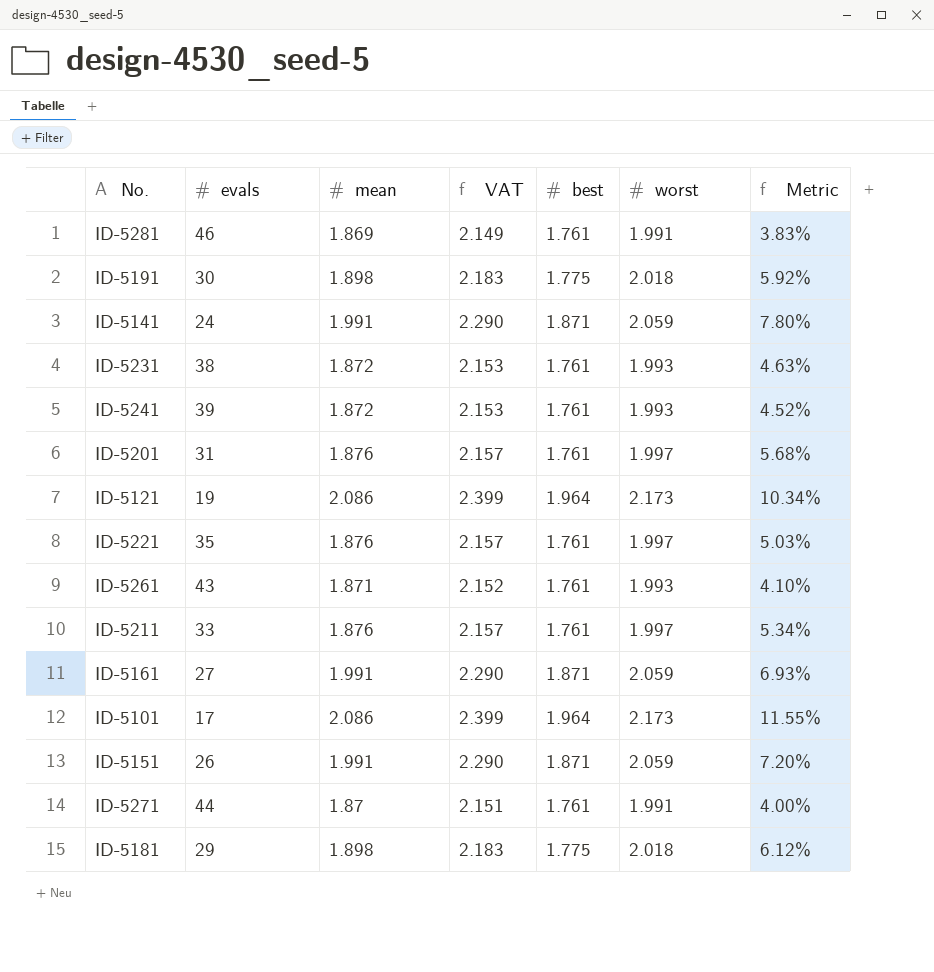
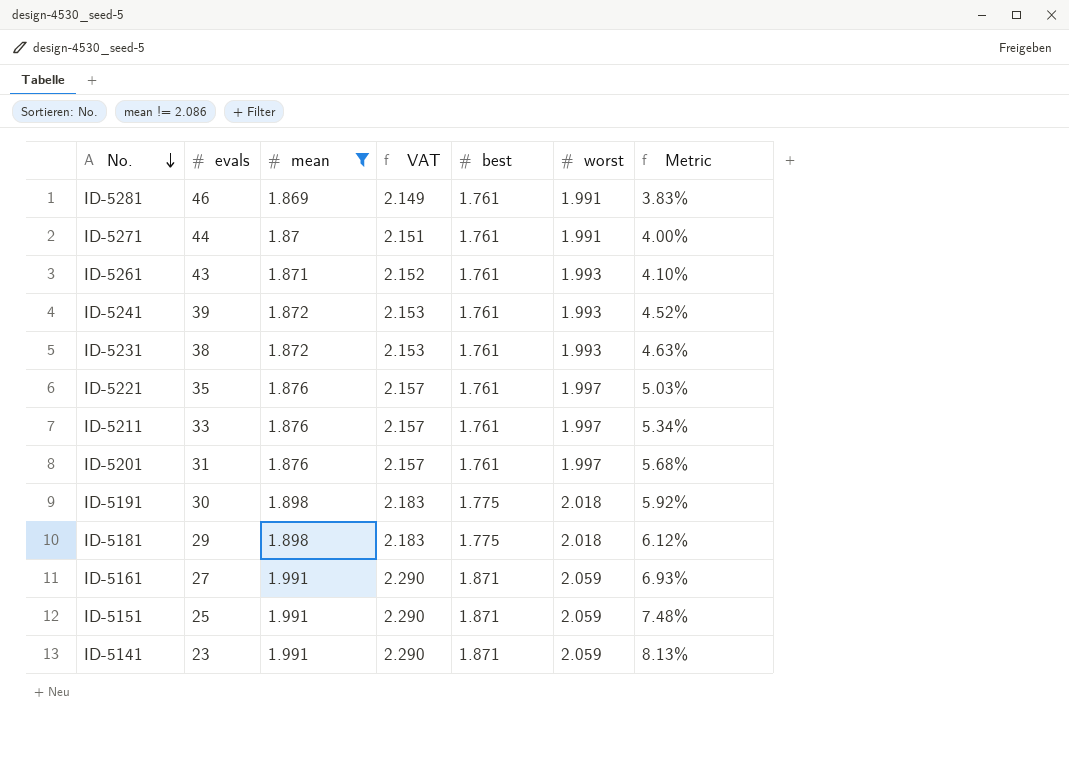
filter: none -> mean != 2.086
row order: none -> No. descending
ID-5151 | evals: 26 -> 25
ID-5151 | Metric: 7.20% -> 7.48%
ID-5141 | evals: 24 -> 23
ID-5141 | Metric: 7.80% -> 8.13%

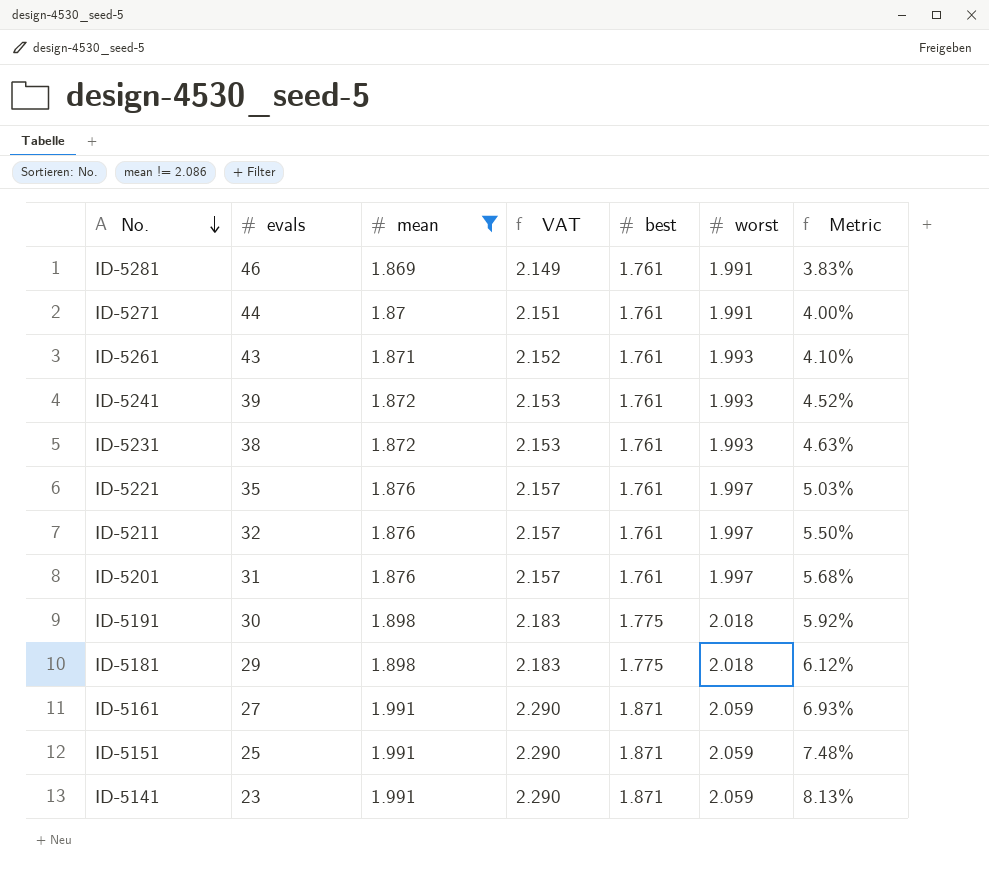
ID-5211 | evals: 33 -> 32
ID-5211 | Metric: 5.34% -> 5.50%

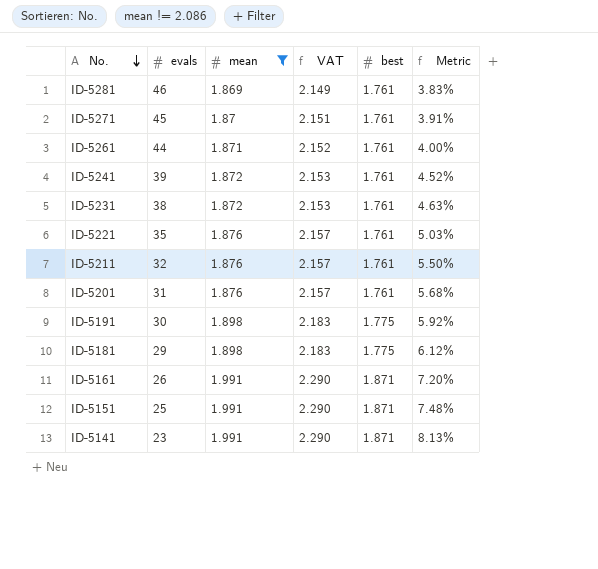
column worst | position: 6 -> none
ID-5271 | evals: 44 -> 45
ID-5271 | Metric: 4.00% -> 3.91%
ID-5261 | evals: 43 -> 44
ID-5261 | Metric: 4.10% -> 4.00%
ID-5161 | evals: 27 -> 26
ID-5161 | Metric: 6.93% -> 7.20%

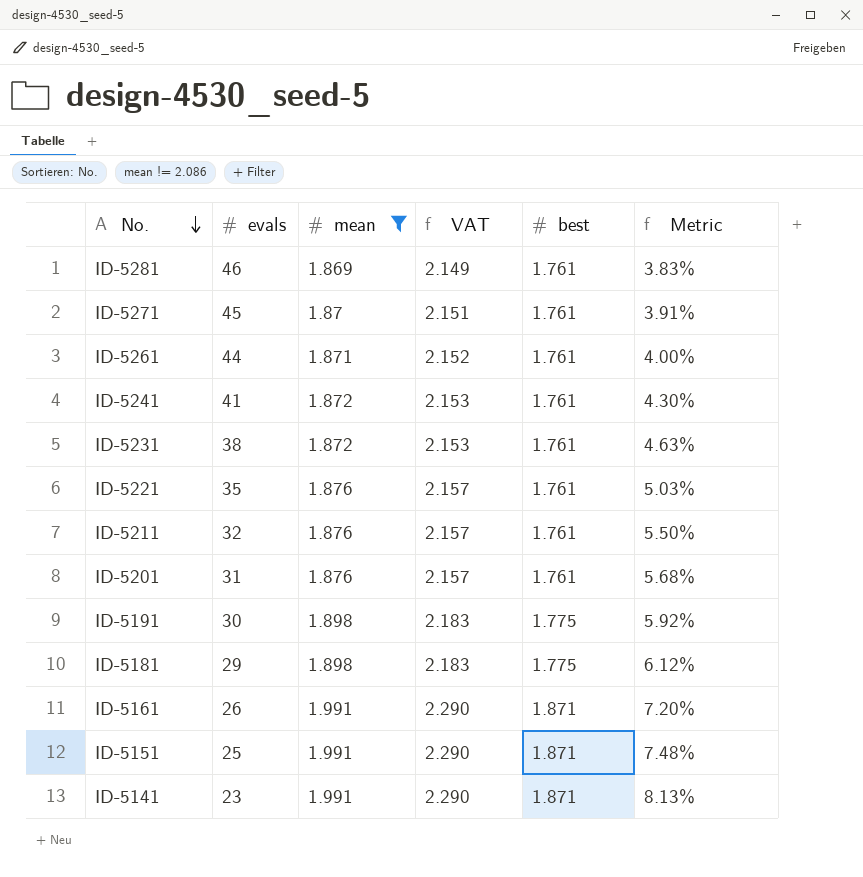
ID-5241 | evals: 39 -> 41
ID-5241 | Metric: 4.52% -> 4.30%

